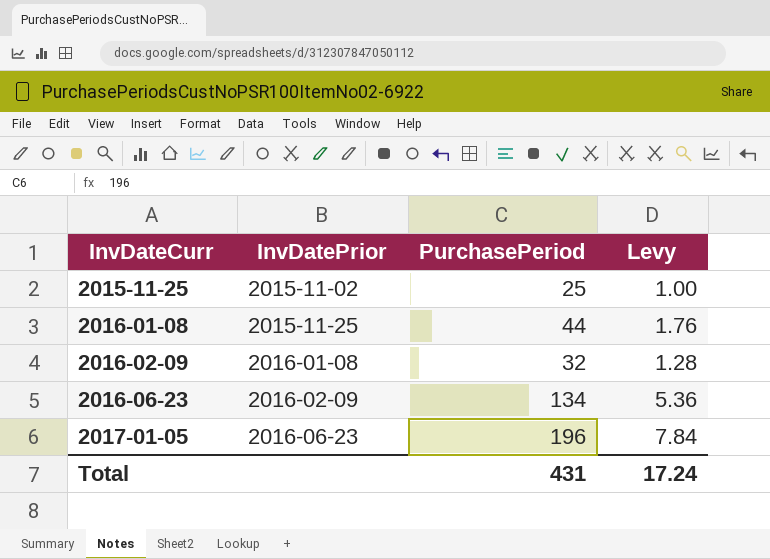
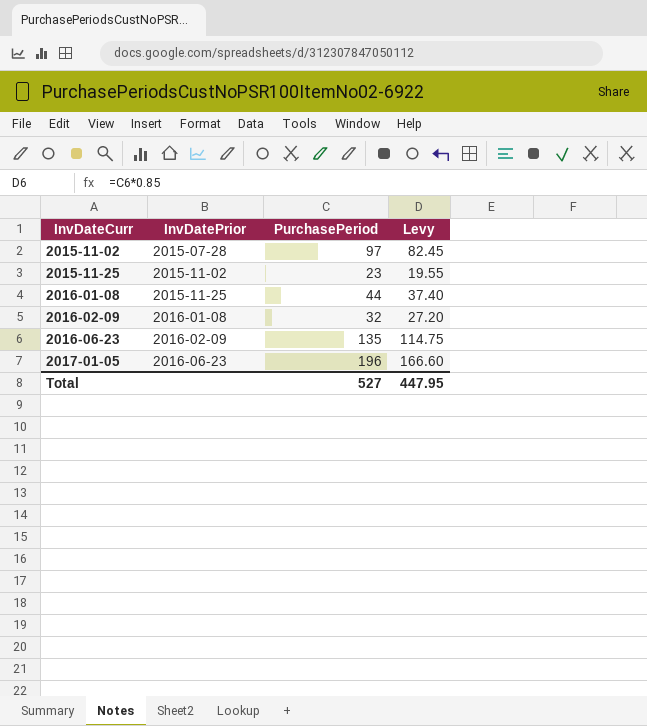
column Levy | formula: [PurchasePeriod] * 0.04 -> [PurchasePeriod] * 0.85
row 2015-11-02: none -> 2015-07-28 | 97 | 82.45
2015-11-25 | PurchasePeriod: 25 -> 23
2016-06-23 | PurchasePeriod: 134 -> 135
Total | PurchasePeriod: 431 -> 527
Total | Levy: 17.24 -> 447.95

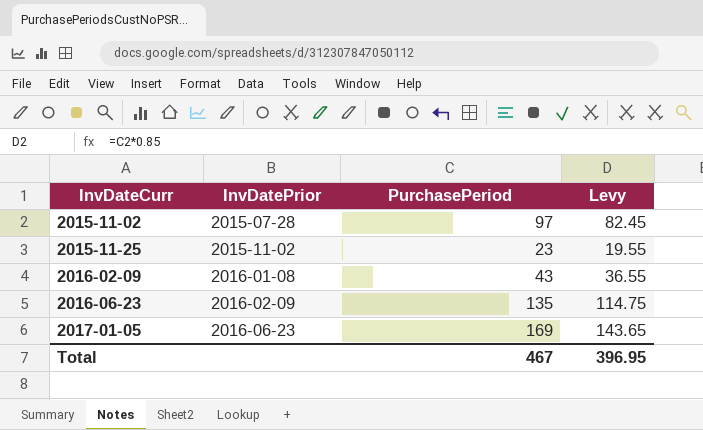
row 2016-01-08: 2015-11-25 | 44 | 37.40 -> none
2016-02-09 | PurchasePeriod: 32 -> 43
2016-02-09 | Levy: 27.20 -> 36.55
2017-01-05 | PurchasePeriod: 196 -> 169
2017-01-05 | Levy: 166.60 -> 143.65
Total | PurchasePeriod: 527 -> 467
Total | Levy: 447.95 -> 396.95

